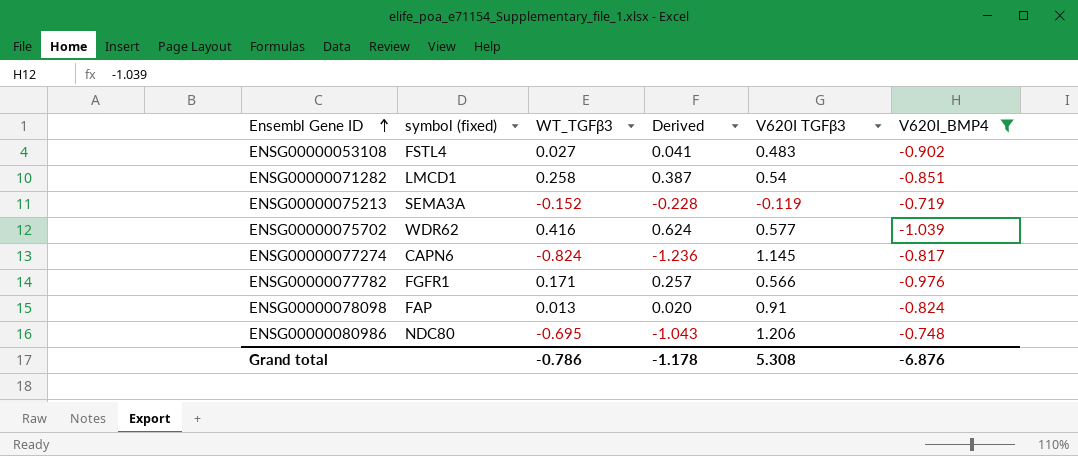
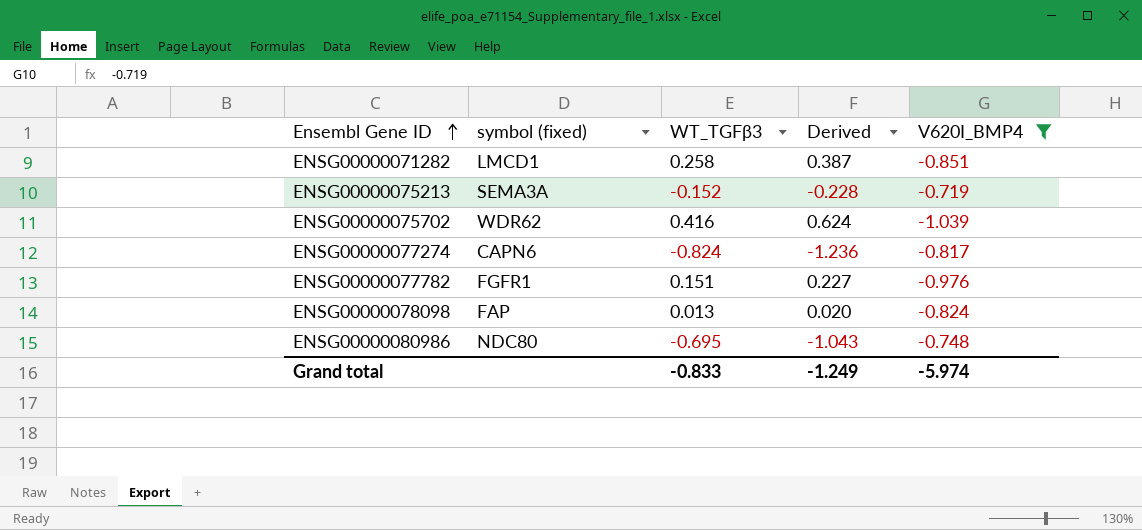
column V620I TGFβ3 | position: 5 -> none
row ENSG00000053108: FSTL4 | 0.027 | 0.041 | 0.483 | -0.902 -> none
ENSG00000077782 | WT_TGFβ3: 0.171 -> 0.151
ENSG00000077782 | Derived: 0.257 -> 0.227
Grand total | WT_TGFβ3: -0.786 -> -0.833
Grand total | Derived: -1.178 -> -1.249
Grand total | V620I_BMP4: -6.876 -> -5.974

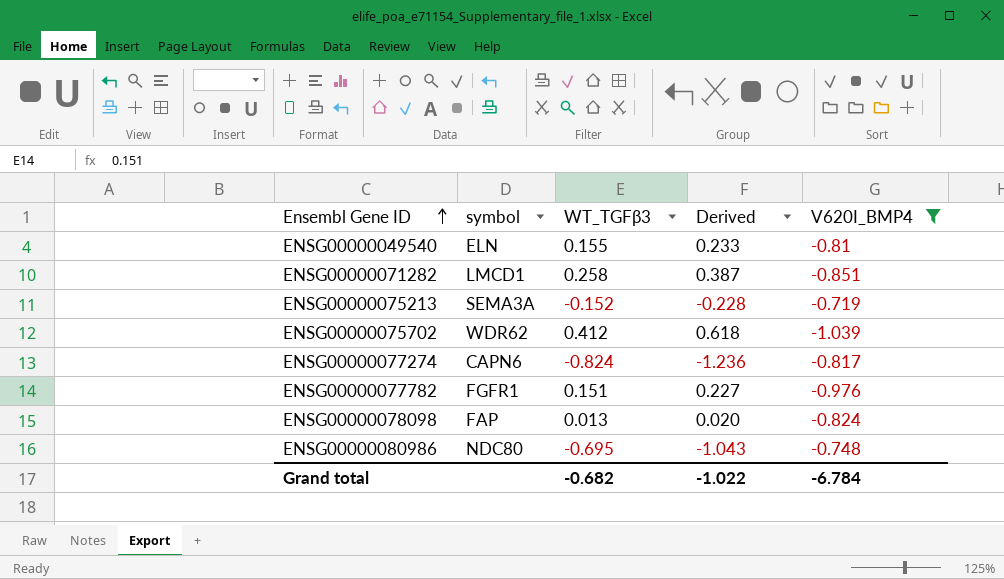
column name: symbol (fixed) -> symbol
row ENSG00000049540: none -> ELN | 0.155 | 0.233 | -0.81
ENSG00000075702 | WT_TGFβ3: 0.416 -> 0.412
ENSG00000075702 | Derived: 0.624 -> 0.618
Grand total | WT_TGFβ3: -0.833 -> -0.682
Grand total | Derived: -1.249 -> -1.022
Grand total | V620I_BMP4: -5.974 -> -6.784

